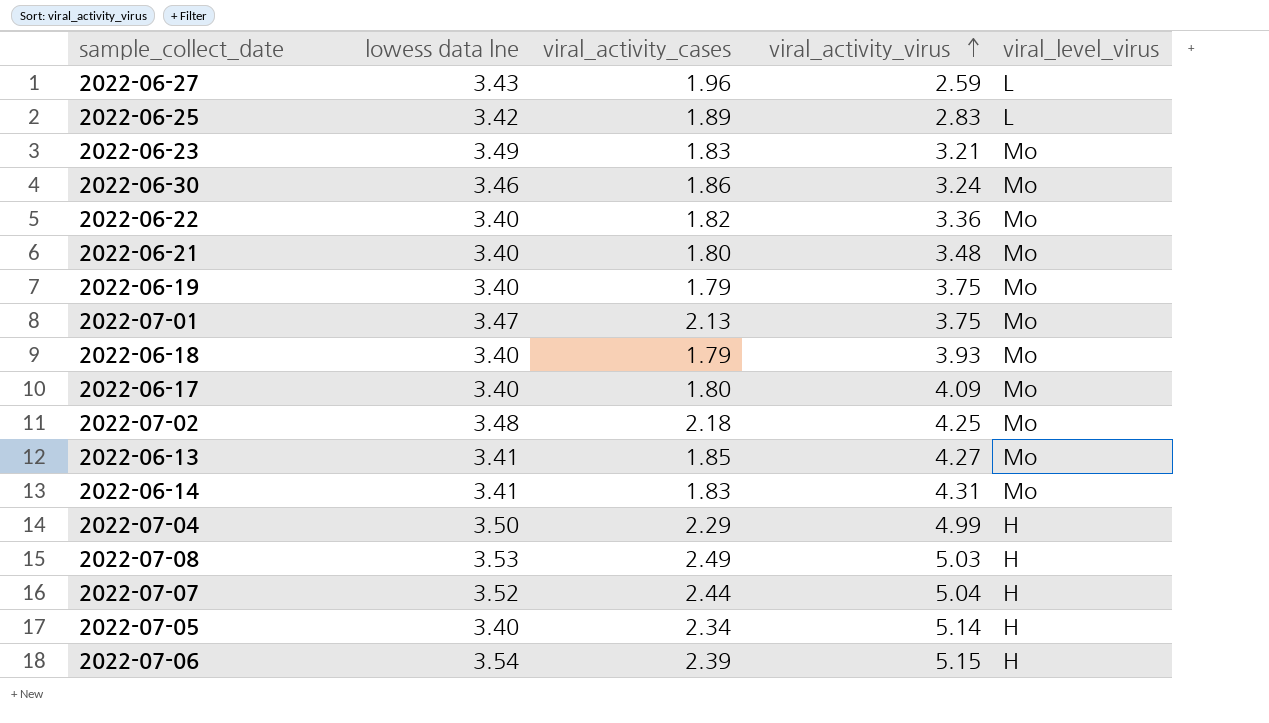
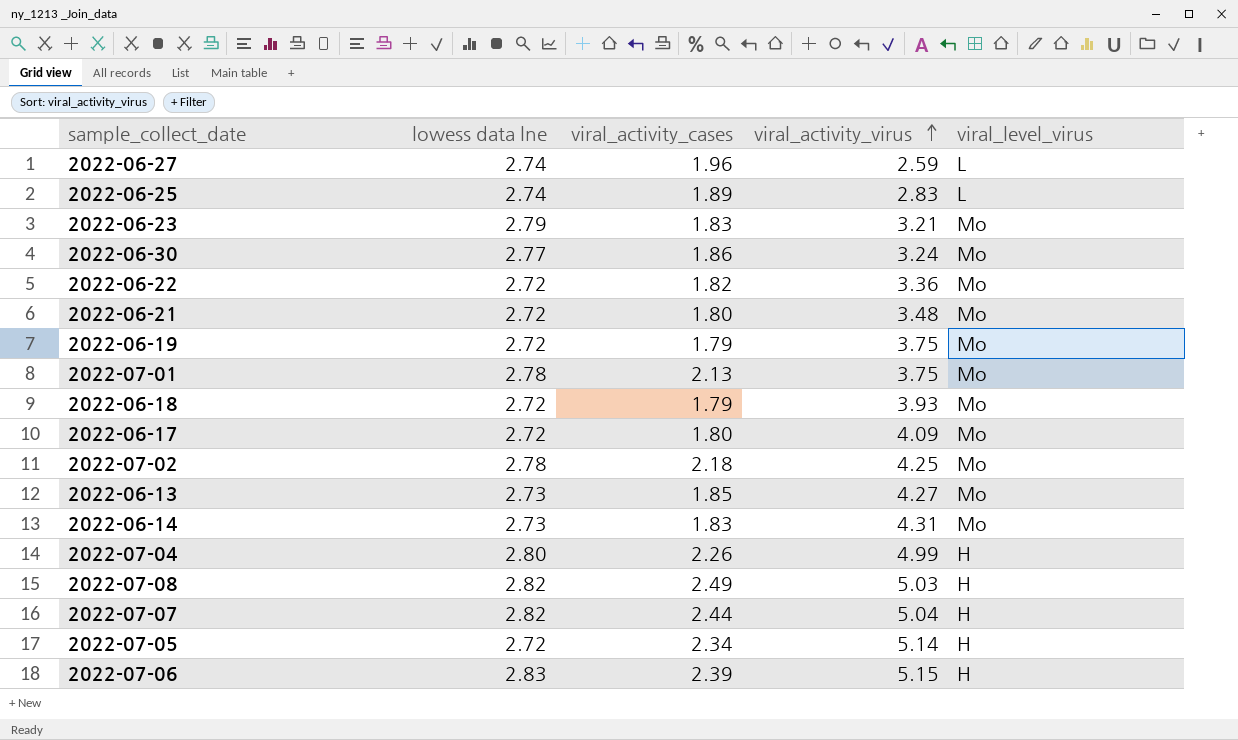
2022-06-27 | lowess data lne: 3.43 -> 2.74
2022-06-25 | lowess data lne: 3.42 -> 2.74
2022-06-23 | lowess data lne: 3.49 -> 2.79
2022-06-30 | lowess data lne: 3.46 -> 2.77
2022-06-22 | lowess data lne: 3.40 -> 2.72
2022-06-21 | lowess data lne: 3.40 -> 2.72
2022-06-19 | lowess data lne: 3.40 -> 2.72
2022-07-01 | lowess data lne: 3.47 -> 2.78
2022-06-18 | lowess data lne: 3.40 -> 2.72
2022-06-17 | lowess data lne: 3.40 -> 2.72
2022-07-02 | lowess data lne: 3.48 -> 2.78
2022-06-13 | lowess data lne: 3.41 -> 2.73
2022-06-14 | lowess data lne: 3.41 -> 2.73
2022-07-04 | lowess data lne: 3.50 -> 2.80
2022-07-04 | viral_activity_cases: 2.29 -> 2.26
2022-07-08 | lowess data lne: 3.53 -> 2.82
2022-07-07 | lowess data lne: 3.52 -> 2.82
2022-07-05 | lowess data lne: 3.40 -> 2.72
2022-07-06 | lowess data lne: 3.54 -> 2.83

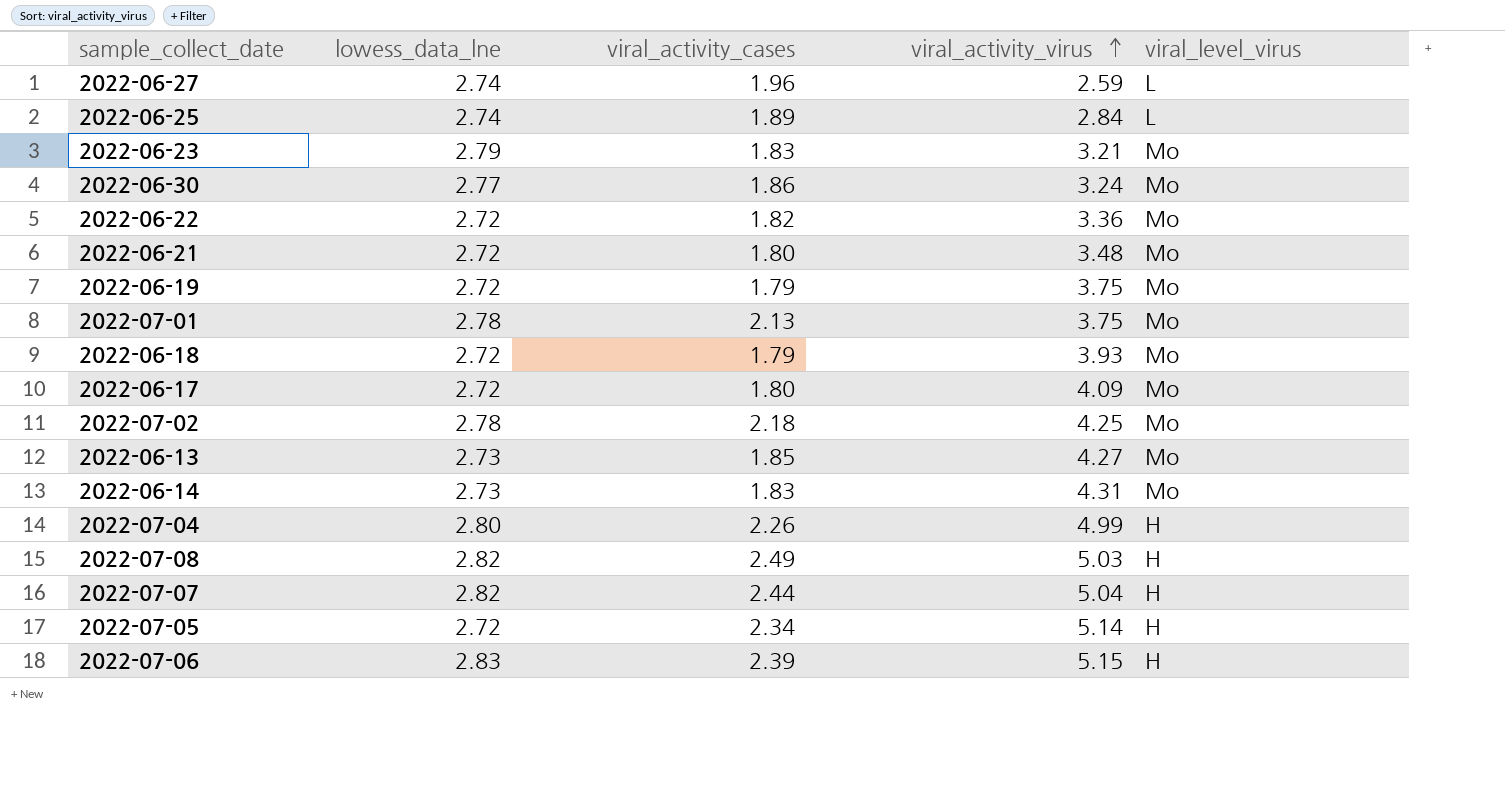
column name: lowess data lne -> lowess_data_lne
2022-06-25 | viral_activity_virus: 2.83 -> 2.84

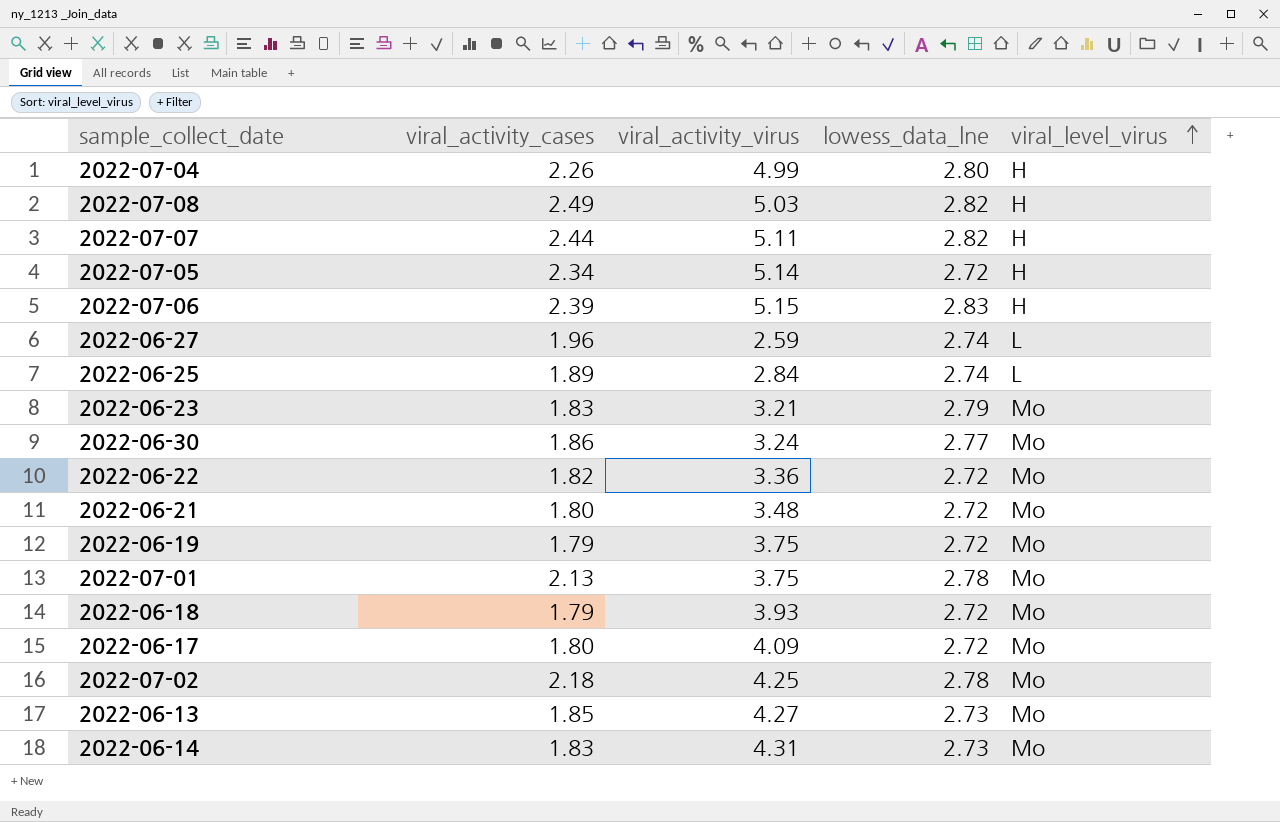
row order: viral_activity_virus ascending -> viral_level_virus ascending
column lowess_data_lne | position: 2 -> 4
2022-07-07 | viral_activity_virus: 5.04 -> 5.11

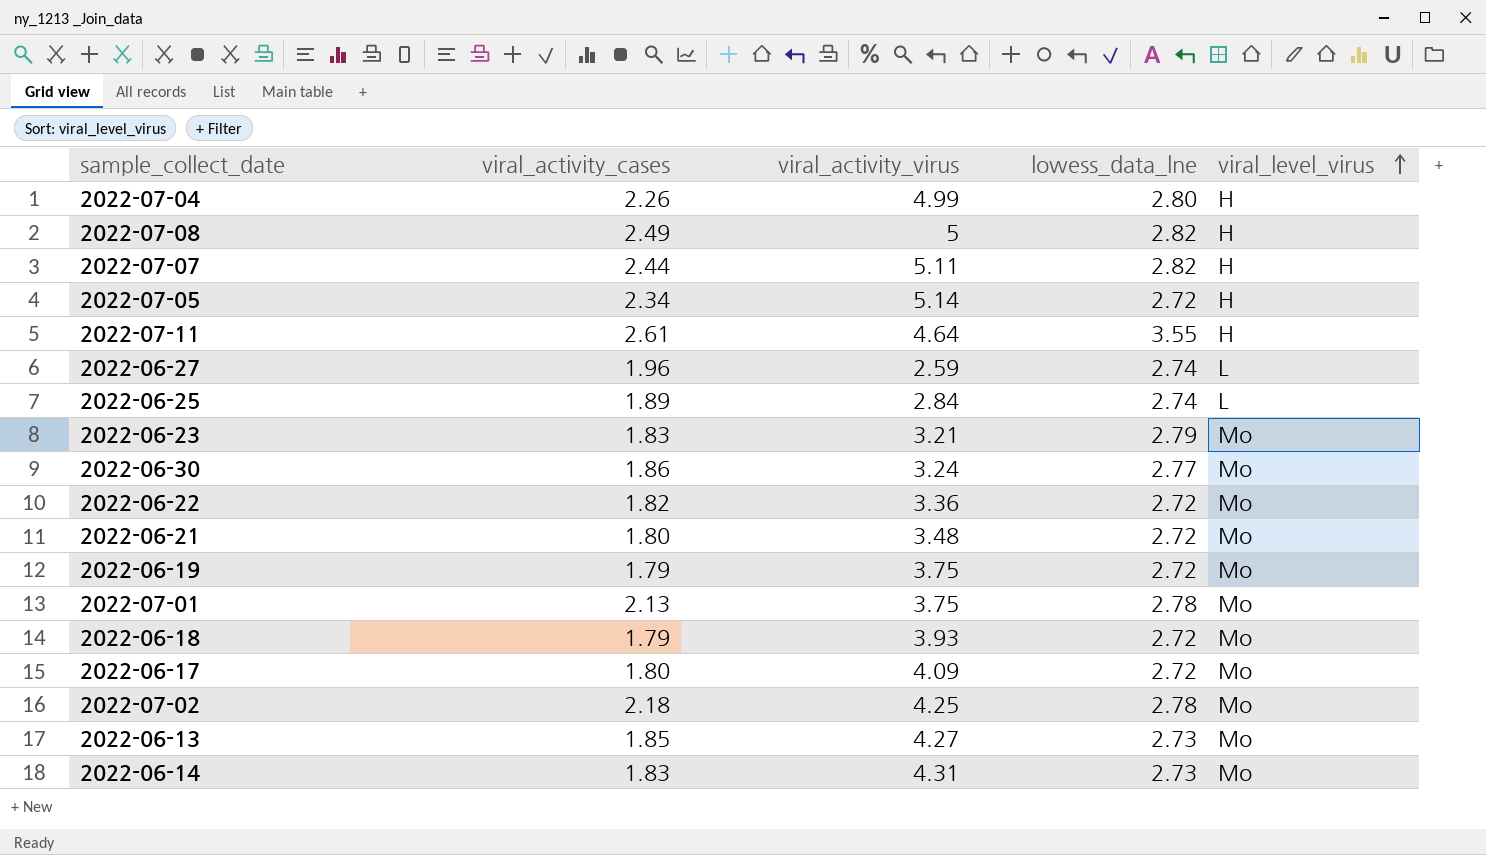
row 2022-07-06: 2.39 | 5.15 | 2.83 | H -> none
2022-07-08 | viral_activity_virus: 5.03 -> 5
row 2022-07-11: none -> 2.61 | 4.64 | 3.55 | H

